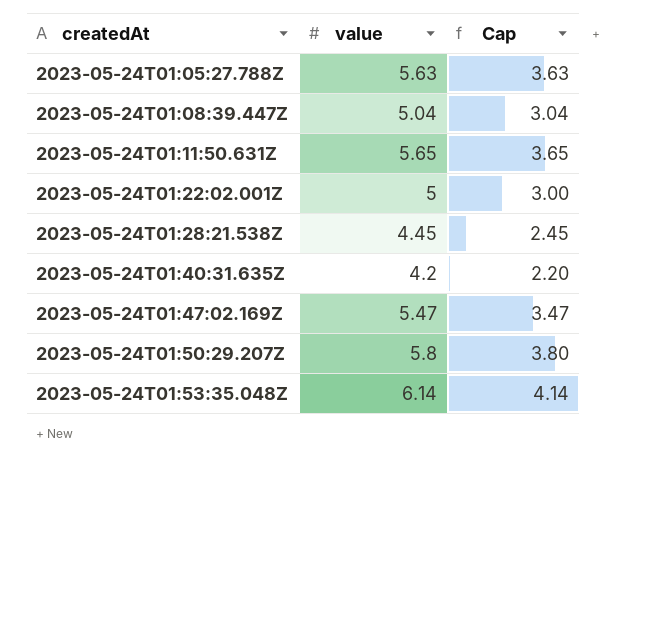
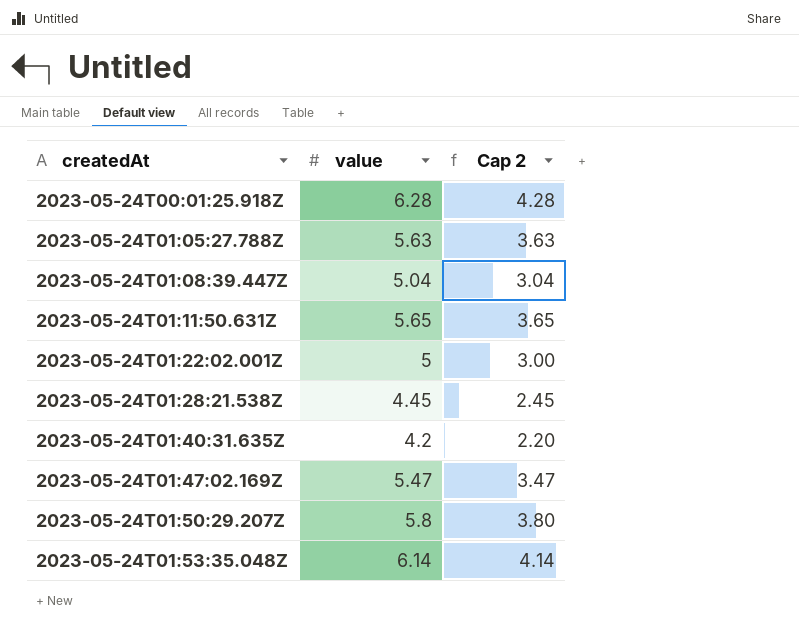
column name: Cap -> Cap 2
row 2023-05-24T00:01:25.918Z: none -> 6.28 | 4.28

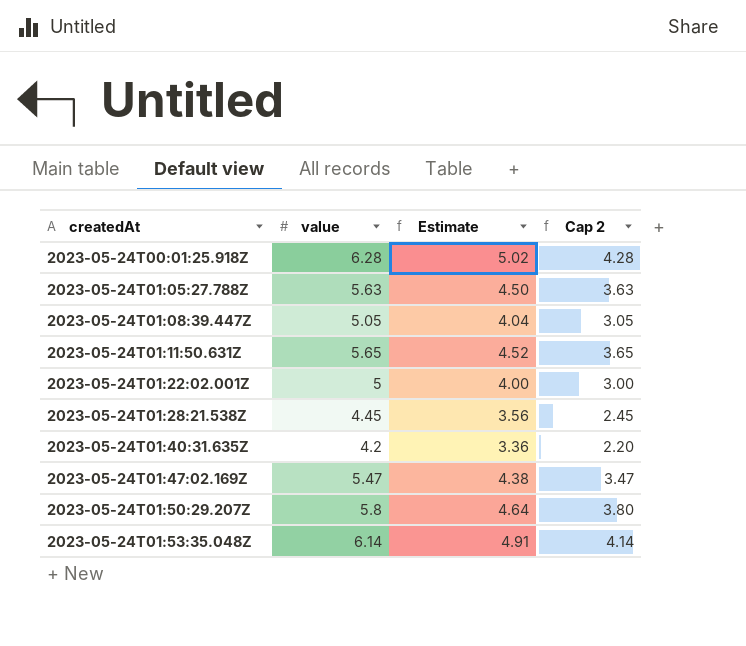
column Estimate | formula: none -> [value] * 0.8
2023-05-24T01:08:39.447Z | value: 5.04 -> 5.05
2023-05-24T01:08:39.447Z | Cap 2: 3.04 -> 3.05

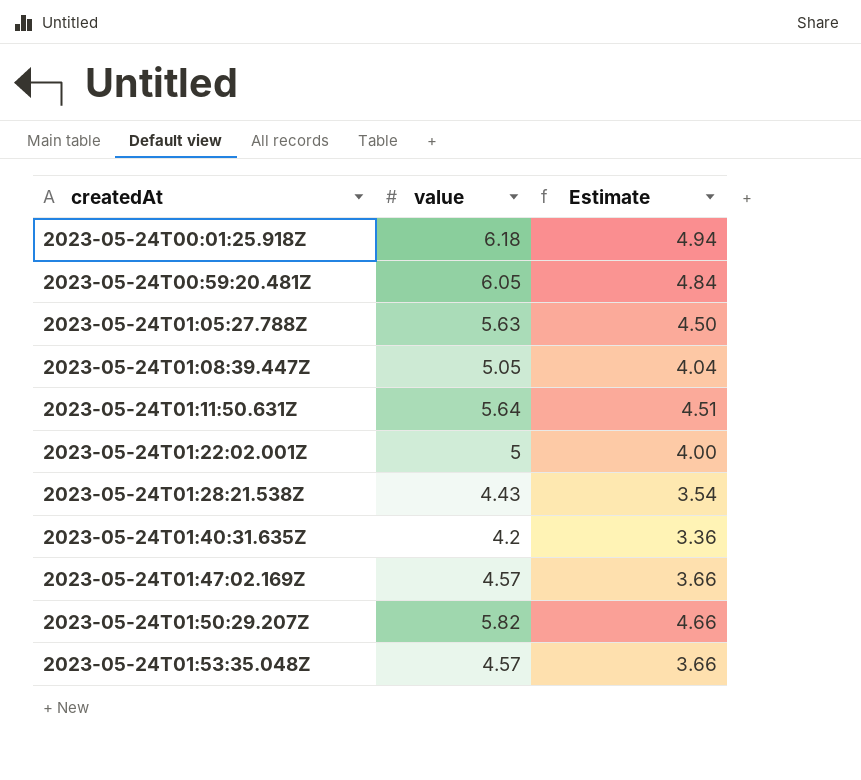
column Cap 2 | formula: [value] - 2 -> none
2023-05-24T00:01:25.918Z | value: 6.28 -> 6.18
2023-05-24T00:01:25.918Z | Estimate: 5.02 -> 4.94
row 2023-05-24T00:59:20.481Z: none -> 6.05 | 4.84
2023-05-24T01:11:50.631Z | value: 5.65 -> 5.64
2023-05-24T01:11:50.631Z | Estimate: 4.52 -> 4.51
2023-05-24T01:28:21.538Z | value: 4.45 -> 4.43
2023-05-24T01:28:21.538Z | Estimate: 3.56 -> 3.54
2023-05-24T01:47:02.169Z | value: 5.47 -> 4.57
2023-05-24T01:47:02.169Z | Estimate: 4.38 -> 3.66
2023-05-24T01:50:29.207Z | value: 5.8 -> 5.82
2023-05-24T01:50:29.207Z | Estimate: 4.64 -> 4.66
2023-05-24T01:53:35.048Z | value: 6.14 -> 4.57
2023-05-24T01:53:35.048Z | Estimate: 4.91 -> 3.66

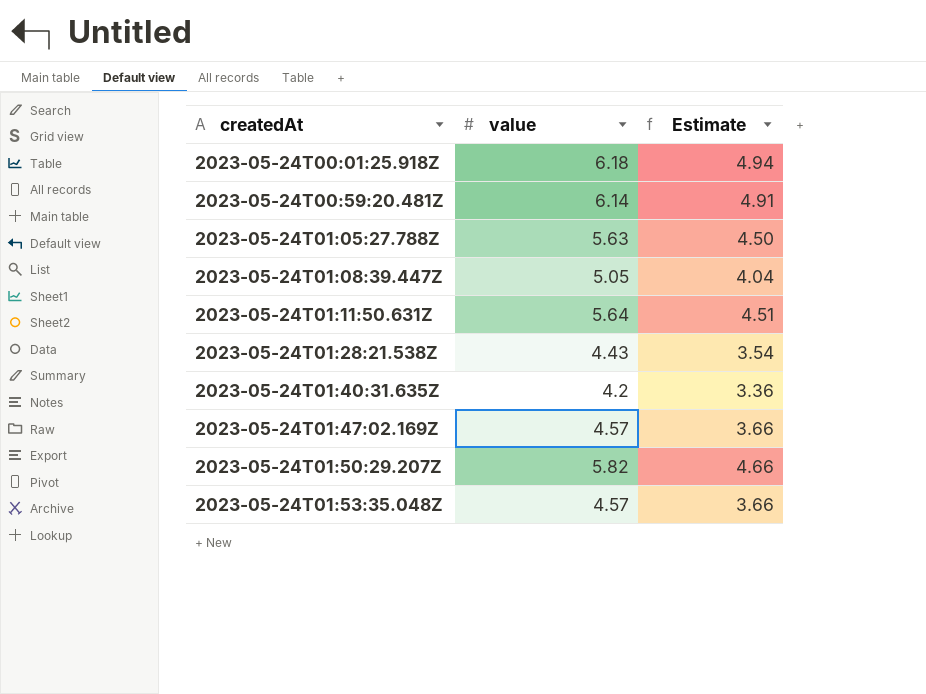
row 2023-05-24T01:22:02.001Z: 5 | 4.00 -> none
2023-05-24T00:59:20.481Z | value: 6.05 -> 6.14
2023-05-24T00:59:20.481Z | Estimate: 4.84 -> 4.91

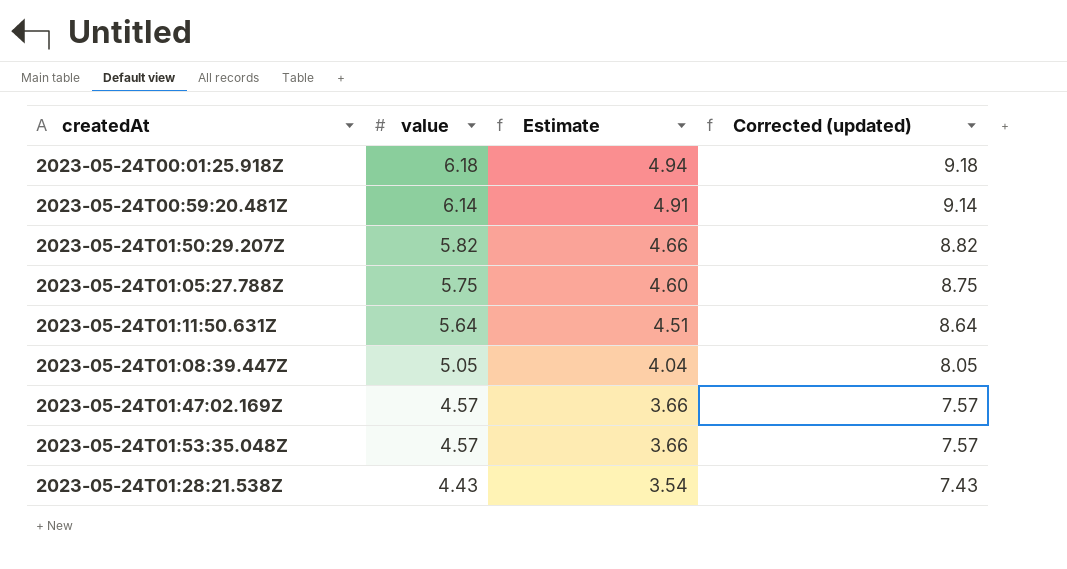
row order: createdAt ascending -> value descending
column Corrected (updated) | formula: none -> [value] + 3
row 2023-05-24T01:40:31.635Z: 4.2 | 3.36 -> none
2023-05-24T01:05:27.788Z | value: 5.63 -> 5.75
2023-05-24T01:05:27.788Z | Estimate: 4.50 -> 4.60

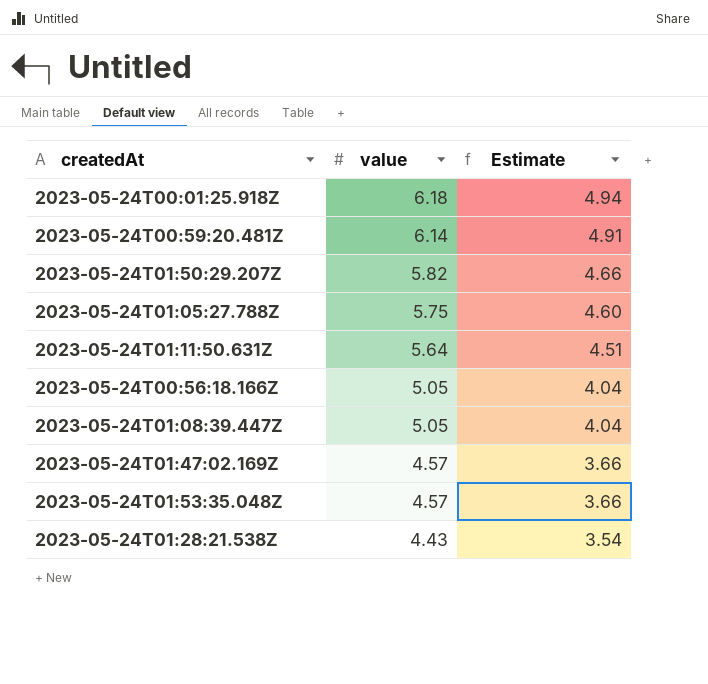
column Corrected (updated) | formula: [value] + 3 -> none
row 2023-05-24T00:56:18.166Z: none -> 5.05 | 4.04

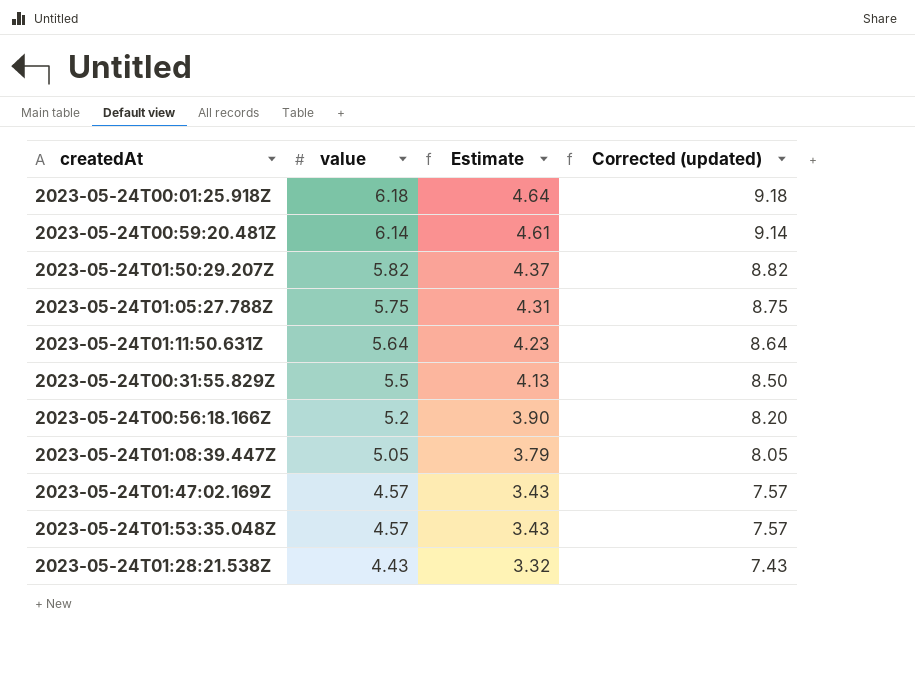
column Estimate | formula: [value] * 0.8 -> [value] * 0.75
column Corrected (updated) | formula: none -> [value] + 3
row 2023-05-24T00:31:55.829Z: none -> 5.5 | 4.13 | 8.50
2023-05-24T00:56:18.166Z | value: 5.05 -> 5.2

